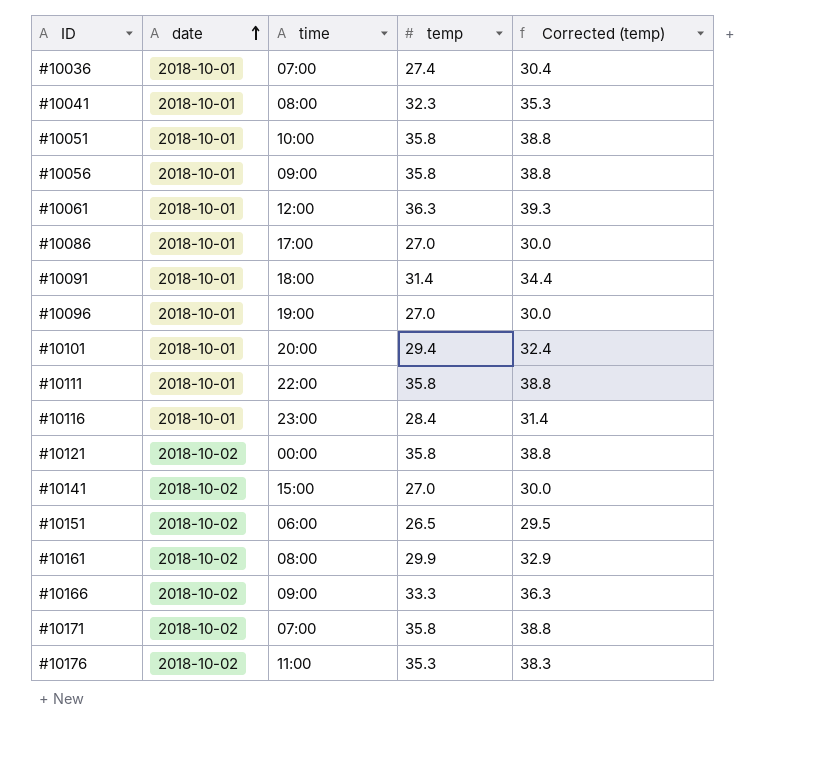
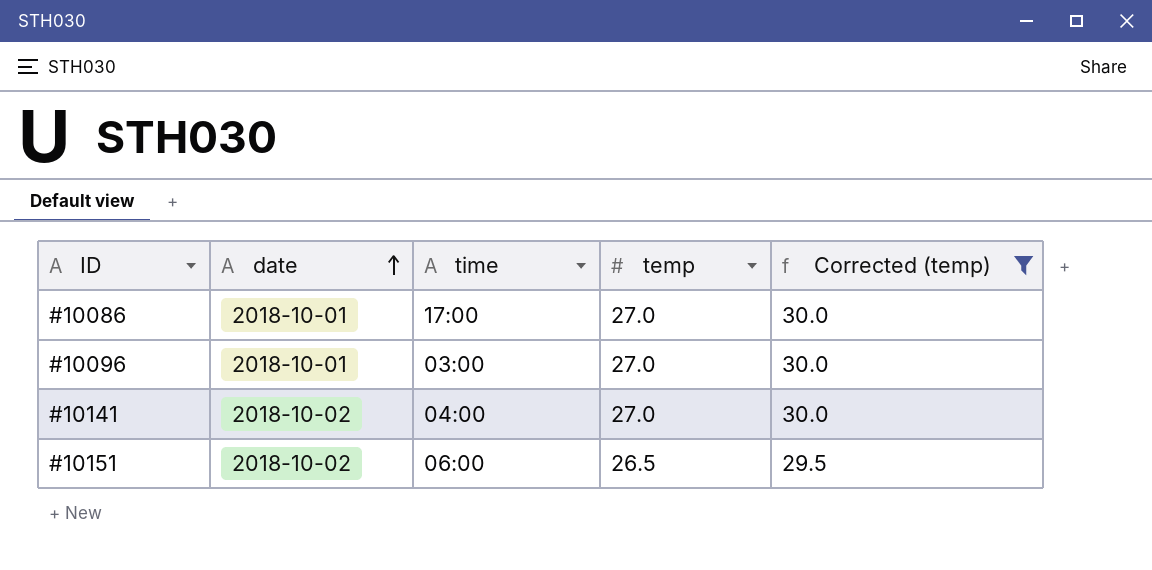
filter: none -> Corrected (temp) <= 30.0
#10096 | time: 19:00 -> 03:00
#10141 | time: 15:00 -> 04:00

